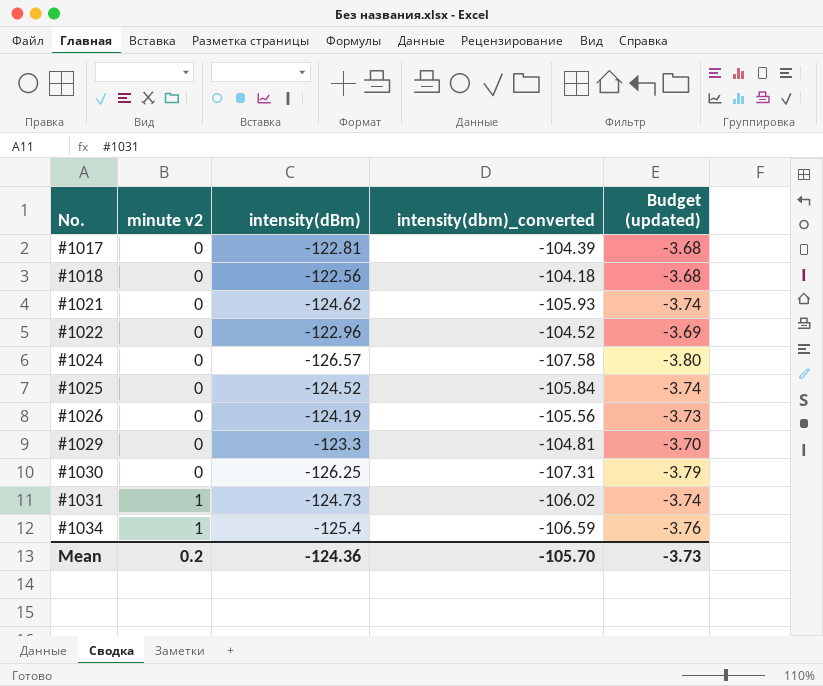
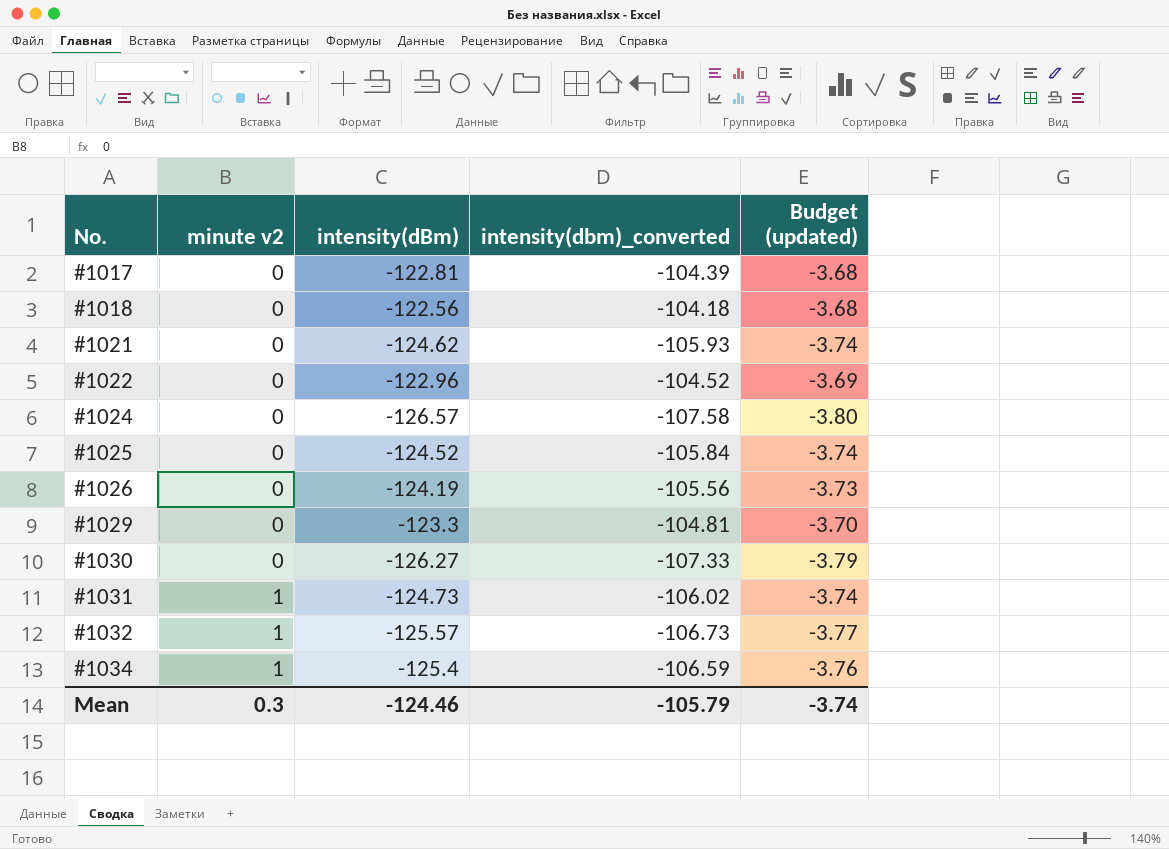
#1030 | intensity(dBm): -126.25 -> -126.27
#1030 | intensity(dbm)_converted: -107.31 -> -107.33
row #1032: none -> 1 | -125.57 | -106.73 | -3.77
Mean | minute v2: 0.2 -> 0.3
Mean | intensity(dBm): -124.36 -> -124.46
Mean | intensity(dbm)_converted: -105.70 -> -105.79
Mean | Budget (updated): -3.73 -> -3.74

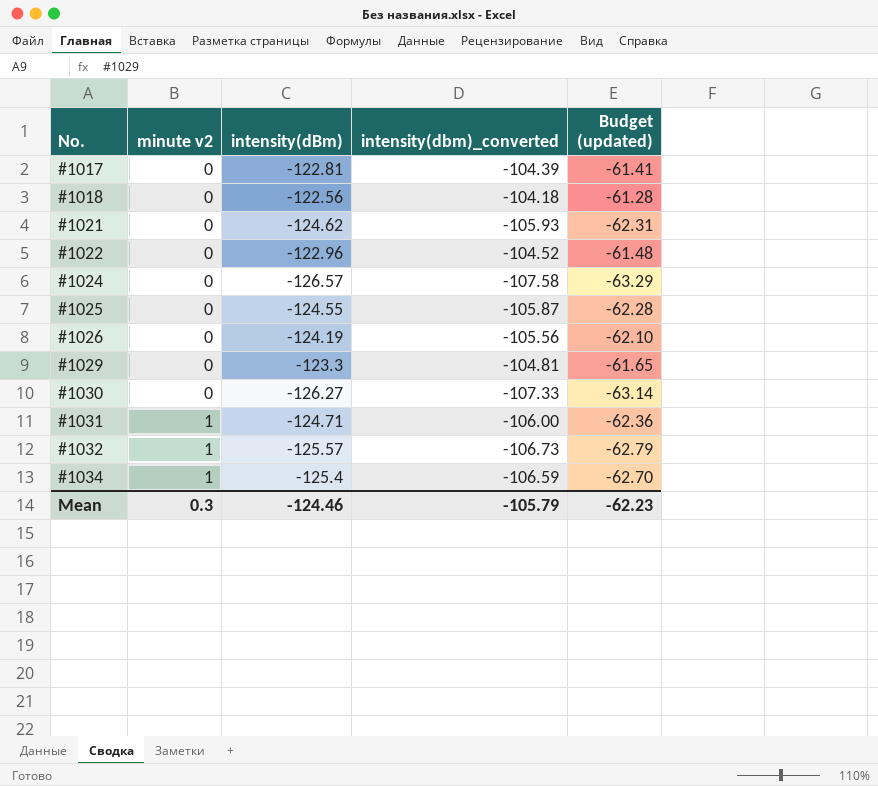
column Budget (updated) | formula: [intensity(dBm)] * 0.03 -> [intensity(dBm)] * 0.5
#1025 | intensity(dBm): -124.52 -> -124.55
#1025 | intensity(dbm)_converted: -105.84 -> -105.87
#1031 | intensity(dBm): -124.73 -> -124.71
#1031 | intensity(dbm)_converted: -106.02 -> -106.00
Mean | Budget (updated): -3.74 -> -62.23

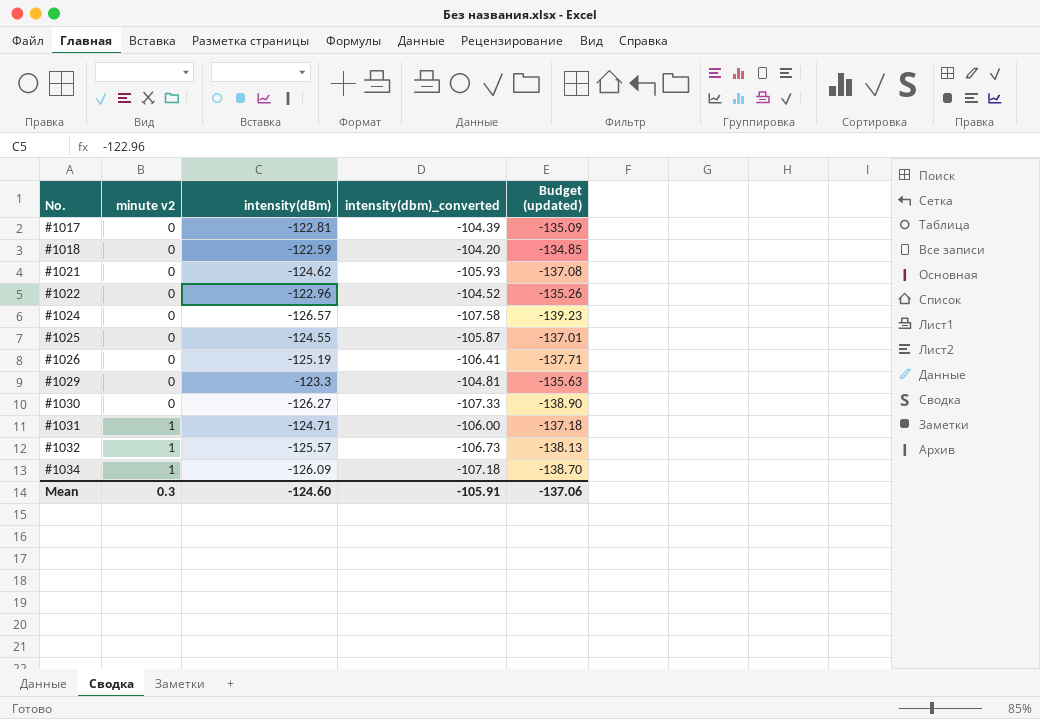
column Budget (updated) | formula: [intensity(dBm)] * 0.5 -> [intensity(dBm)] * 1.1
#1018 | intensity(dBm): -122.56 -> -122.59
#1018 | intensity(dbm)_converted: -104.18 -> -104.20
#1026 | intensity(dBm): -124.19 -> -125.19
#1026 | intensity(dbm)_converted: -105.56 -> -106.41
#1034 | intensity(dBm): -125.4 -> -126.09
#1034 | intensity(dbm)_converted: -106.59 -> -107.18
Mean | intensity(dBm): -124.46 -> -124.60
Mean | intensity(dbm)_converted: -105.79 -> -105.91
Mean | Budget (updated): -62.23 -> -137.06

